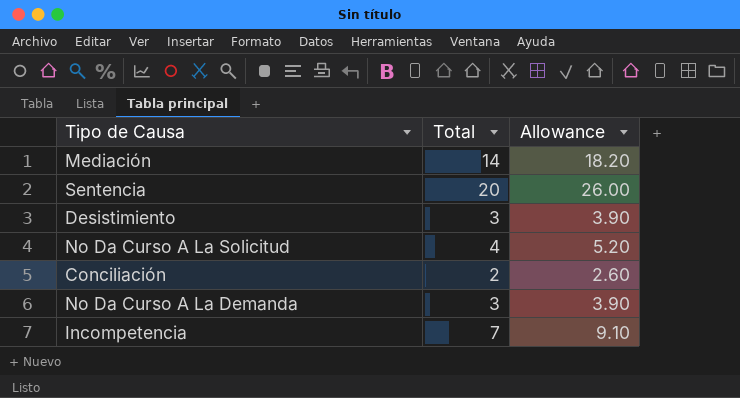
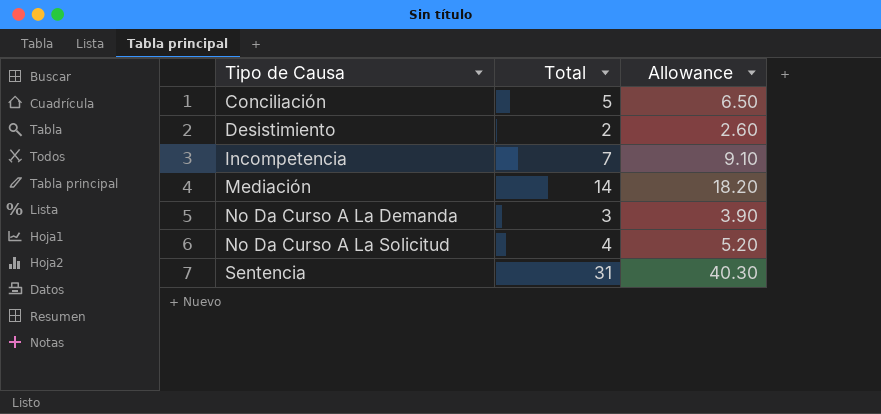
row order: none -> Tipo de Causa ascending
Conciliación | Total: 2 -> 5
Conciliación | Allowance: 2.60 -> 6.50
Desistimiento | Total: 3 -> 2
Desistimiento | Allowance: 3.90 -> 2.60
Sentencia | Total: 20 -> 31
Sentencia | Allowance: 26.00 -> 40.30

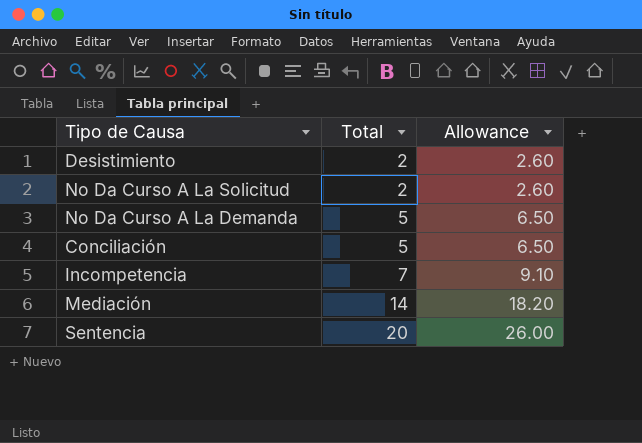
row order: Tipo de Causa ascending -> Total ascending
No Da Curso A La Solicitud | Total: 4 -> 2
No Da Curso A La Solicitud | Allowance: 5.20 -> 2.60
No Da Curso A La Demanda | Total: 3 -> 5
No Da Curso A La Demanda | Allowance: 3.90 -> 6.50
Sentencia | Total: 31 -> 20
Sentencia | Allowance: 40.30 -> 26.00

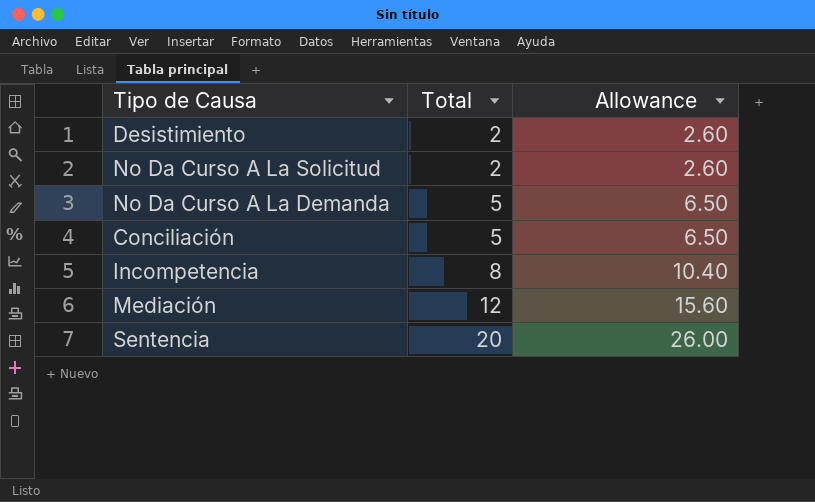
Incompetencia | Total: 7 -> 8
Incompetencia | Allowance: 9.10 -> 10.40
Mediación | Total: 14 -> 12
Mediación | Allowance: 18.20 -> 15.60

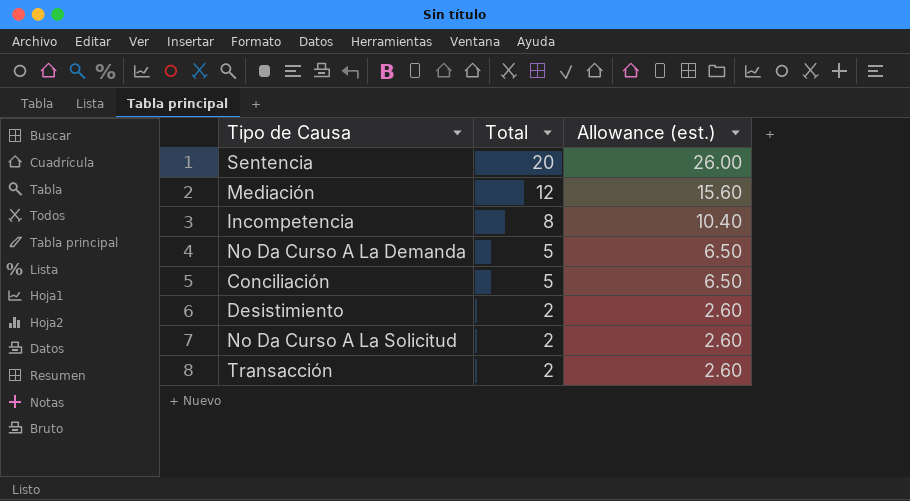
row order: Total ascending -> Total descending
column name: Allowance -> Allowance (est.)
row Transacción: none -> 2 | 2.60

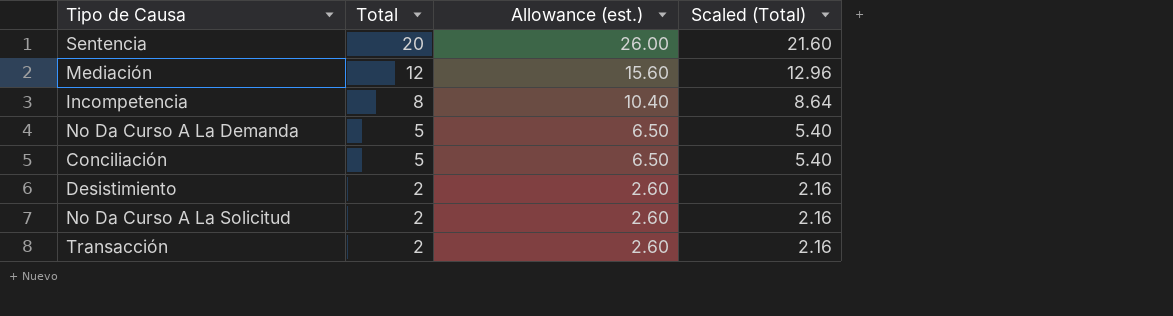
column Scaled (Total) | formula: none -> [Total] * 1.08

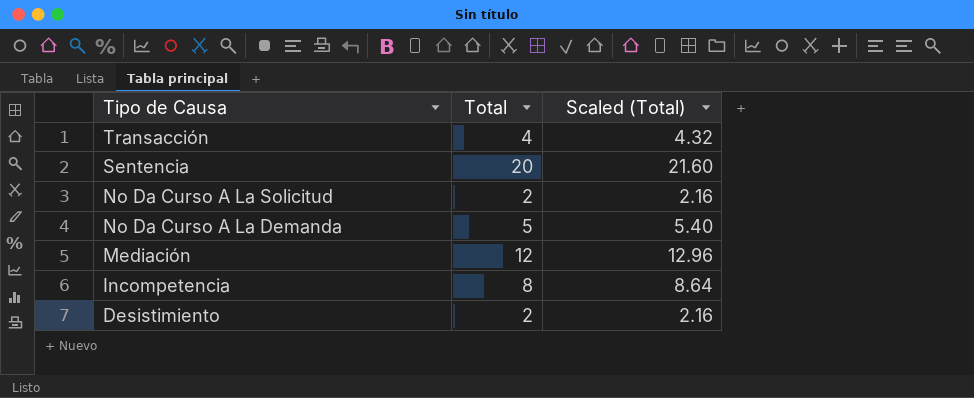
row order: Total descending -> Tipo de Causa descending
column Allowance (est.) | formula: [Total] * 1.3 -> none
row Conciliación: 5 | 6.50 | 5.40 -> none
Transacción | Total: 2 -> 4
Transacción | Scaled (Total): 2.16 -> 4.32

